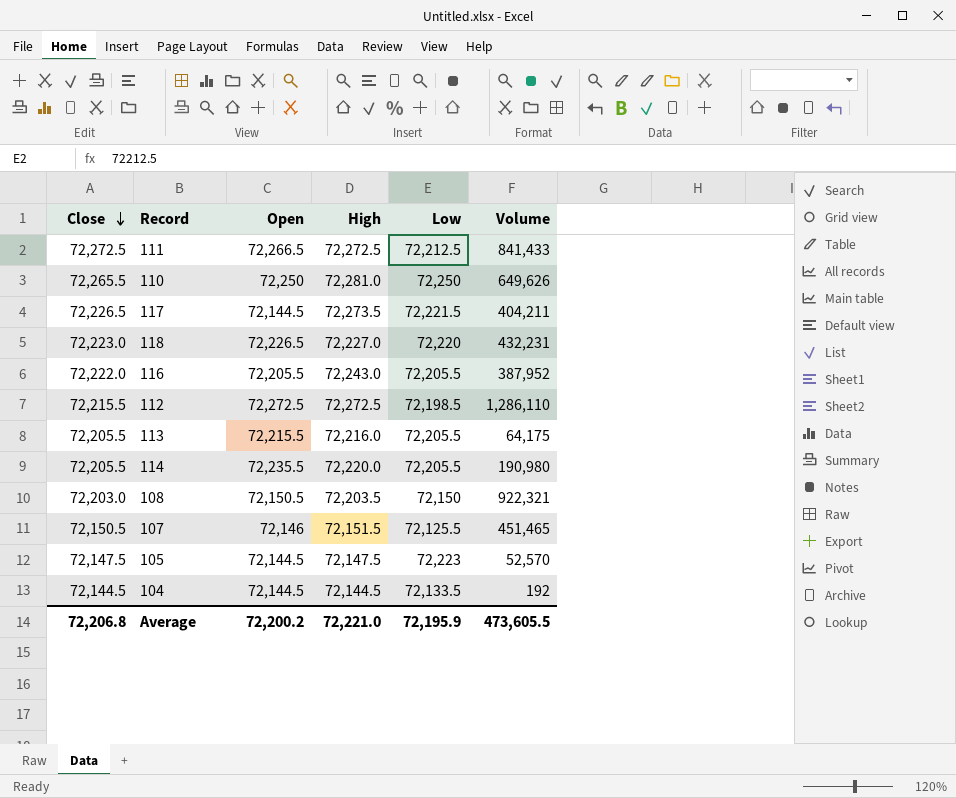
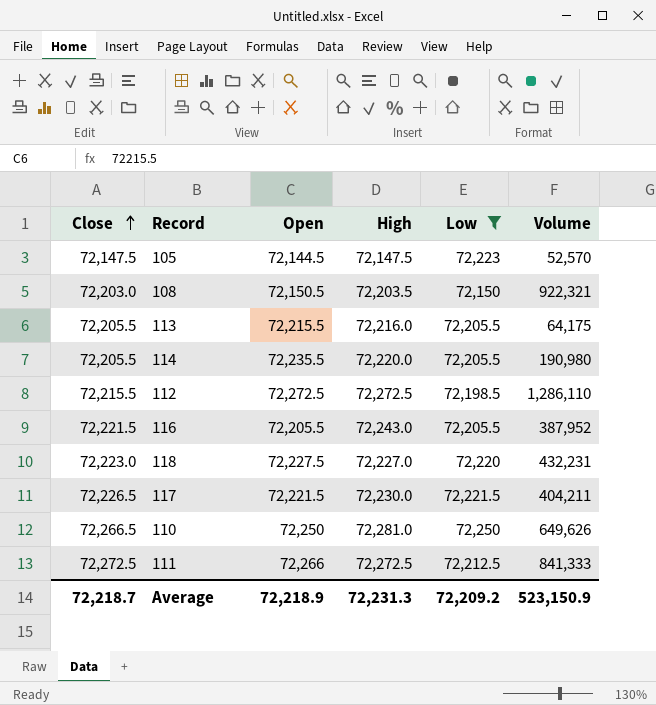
filter: none -> Low >= 72,150
row order: Close descending -> Close ascending
116 | Close: 72,222.0 -> 72,221.5
118 | Open: 72,226.5 -> 72,227.5
117 | Open: 72,144.5 -> 72,221.5
117 | High: 72,273.5 -> 72,230.0
110 | Close: 72,265.5 -> 72,266.5
111 | Open: 72,266.5 -> 72,266
111 | Volume: 841,433 -> 841,333
Average | Close: 72,206.8 -> 72,218.7
Average | Open: 72,200.2 -> 72,218.9
Average | High: 72,221.0 -> 72,231.3
Average | Low: 72,195.9 -> 72,209.2
Average | Volume: 473,605.5 -> 523,150.9

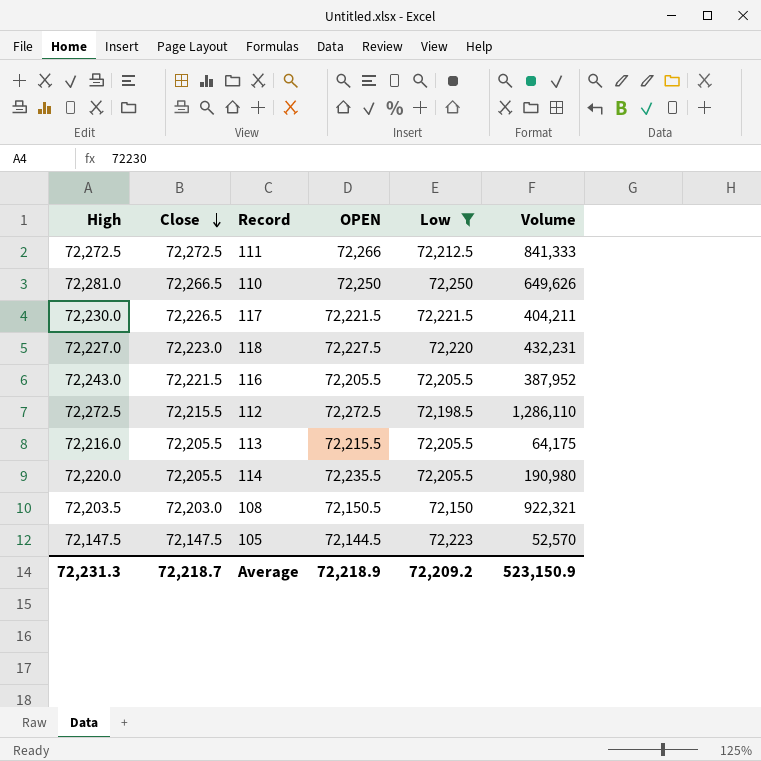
row order: Close ascending -> Close descending
column High | position: 4 -> 1
column name: Open -> OPEN

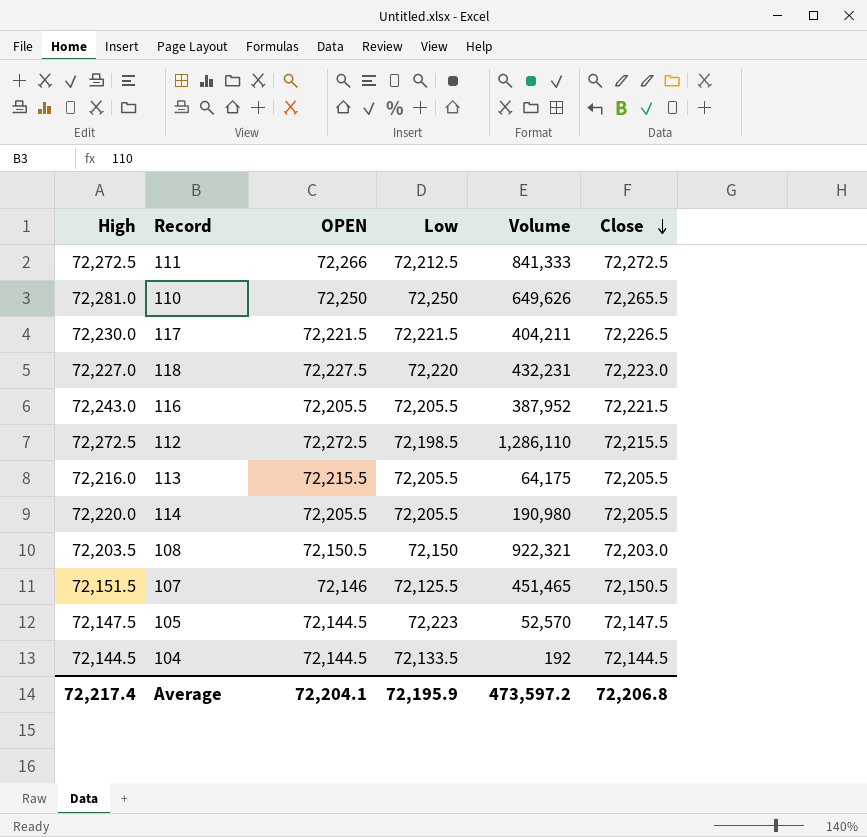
filter: Low >= 72,150 -> none
column Close | position: 2 -> 6
110 | Close: 72,266.5 -> 72,265.5
114 | OPEN: 72,235.5 -> 72,205.5
Average | High: 72,231.3 -> 72,217.4
Average | OPEN: 72,218.9 -> 72,204.1
Average | Low: 72,209.2 -> 72,195.9
Average | Volume: 523,150.9 -> 473,597.2
Average | Close: 72,218.7 -> 72,206.8

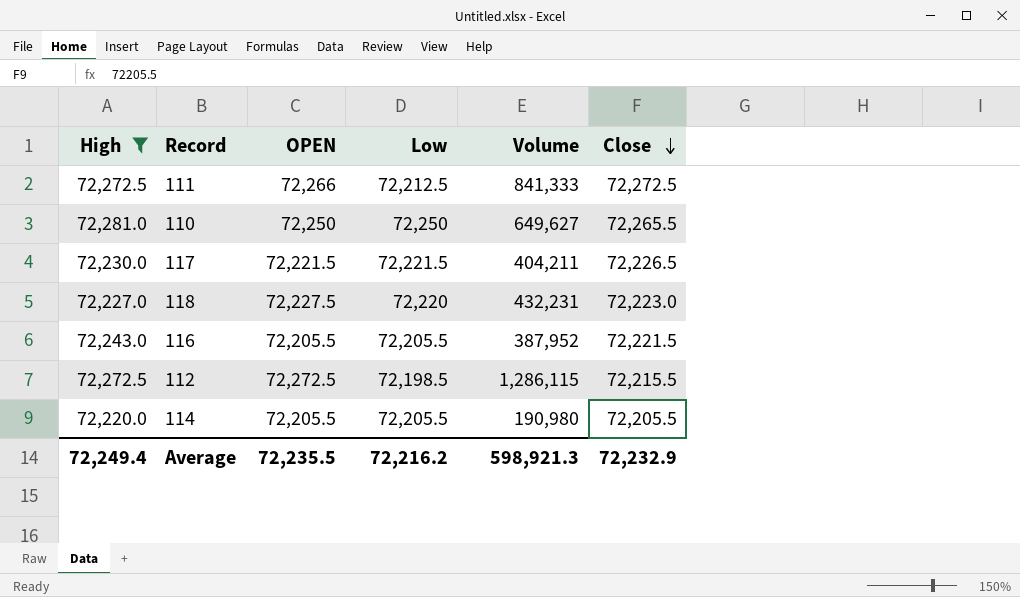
filter: none -> High >= 72,220.0
110 | Volume: 649,626 -> 649,627
112 | Volume: 1,286,110 -> 1,286,115
Average | High: 72,217.4 -> 72,249.4
Average | OPEN: 72,204.1 -> 72,235.5
Average | Low: 72,195.9 -> 72,216.2
Average | Volume: 473,597.2 -> 598,921.3
Average | Close: 72,206.8 -> 72,232.9

